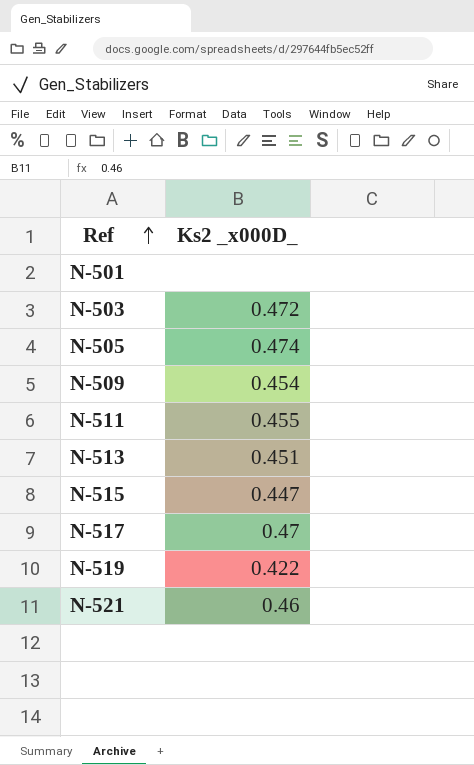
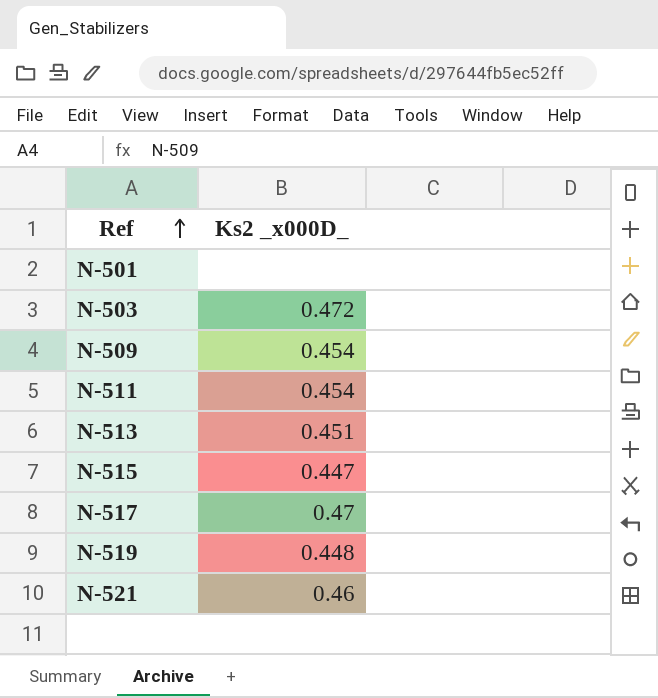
row N-505: 0.474 -> none
N-511 | Ks2 _x000D_: 0.455 -> 0.454
N-519 | Ks2 _x000D_: 0.422 -> 0.448

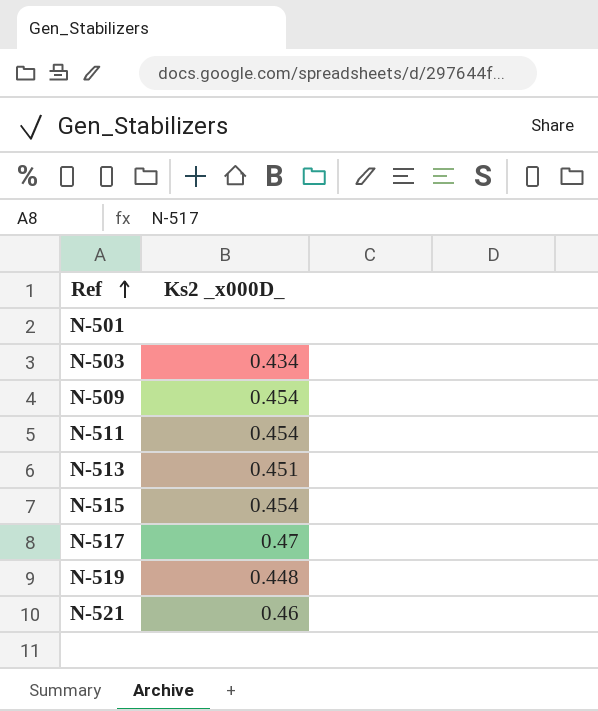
N-503 | Ks2 _x000D_: 0.472 -> 0.434
N-515 | Ks2 _x000D_: 0.447 -> 0.454

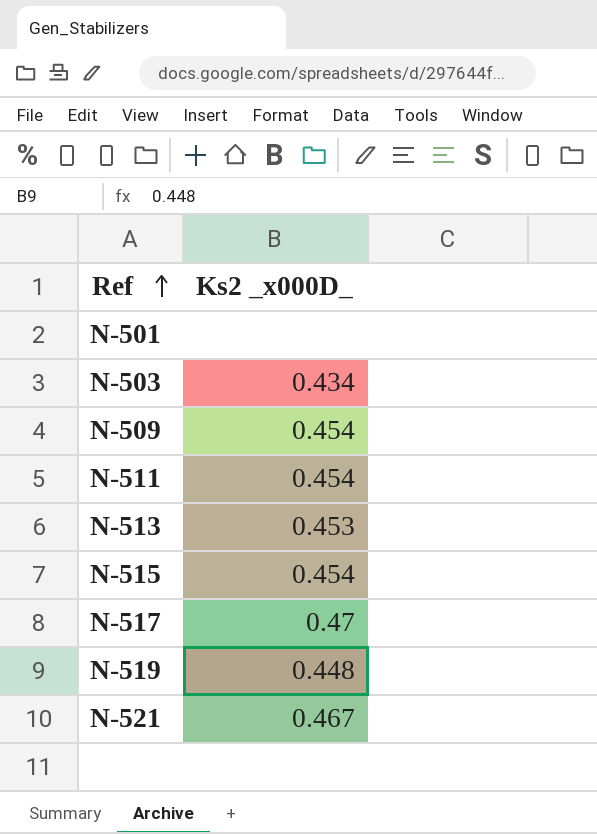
N-513 | Ks2 _x000D_: 0.451 -> 0.453
N-521 | Ks2 _x000D_: 0.46 -> 0.467

